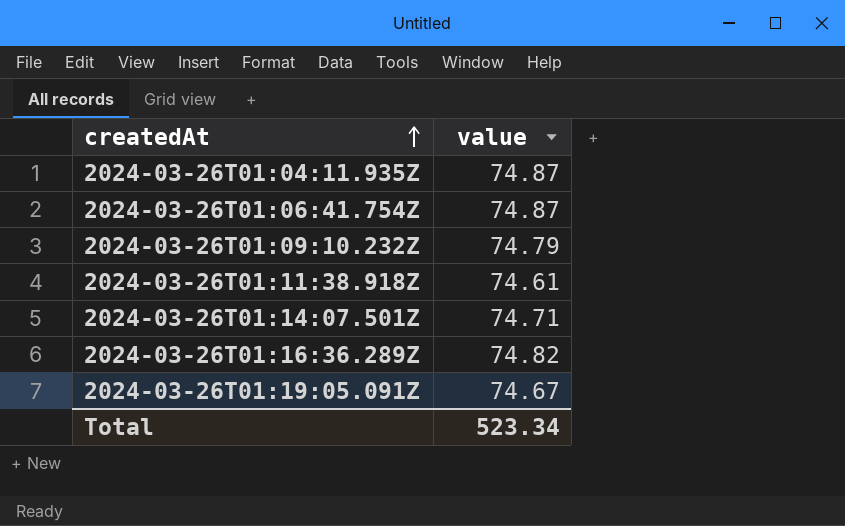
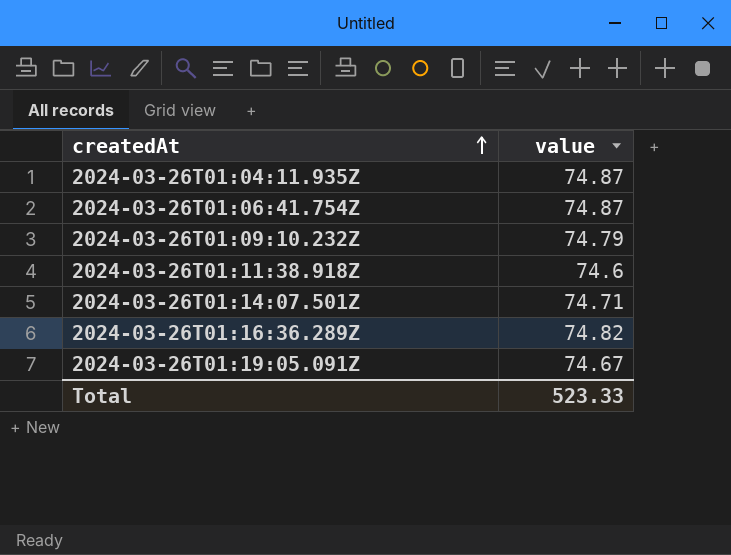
2024-03-26T01:11:38.918Z | value: 74.61 -> 74.6
Total | value: 523.34 -> 523.33

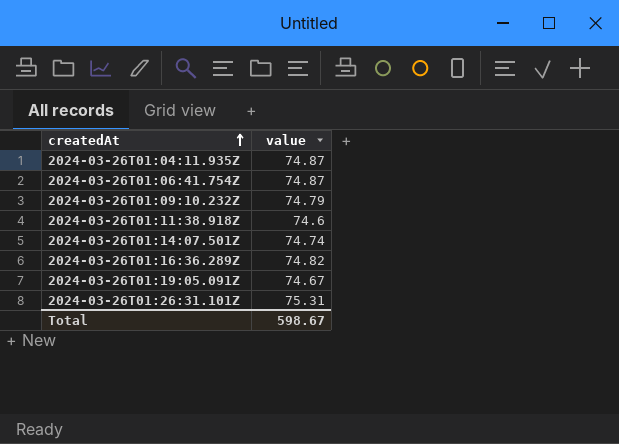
2024-03-26T01:14:07.501Z | value: 74.71 -> 74.74
row 2024-03-26T01:26:31.101Z: none -> 75.31
Total | value: 523.33 -> 598.67

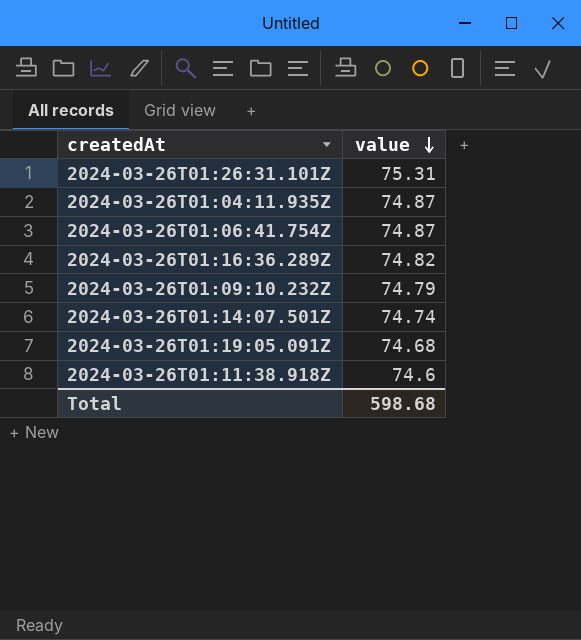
row order: createdAt ascending -> value descending
2024-03-26T01:19:05.091Z | value: 74.67 -> 74.68
Total | value: 598.67 -> 598.68

